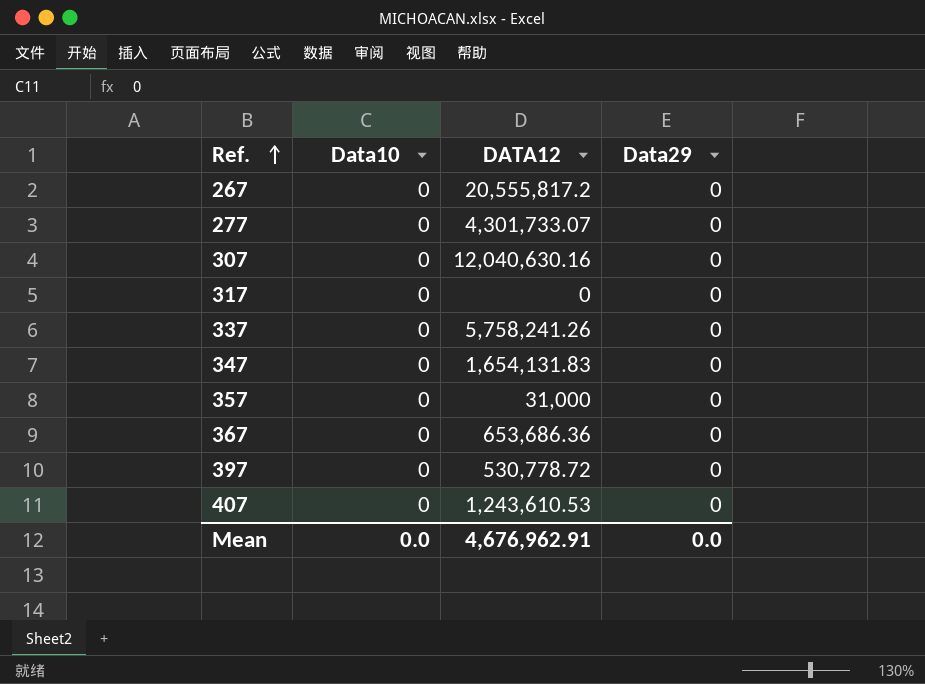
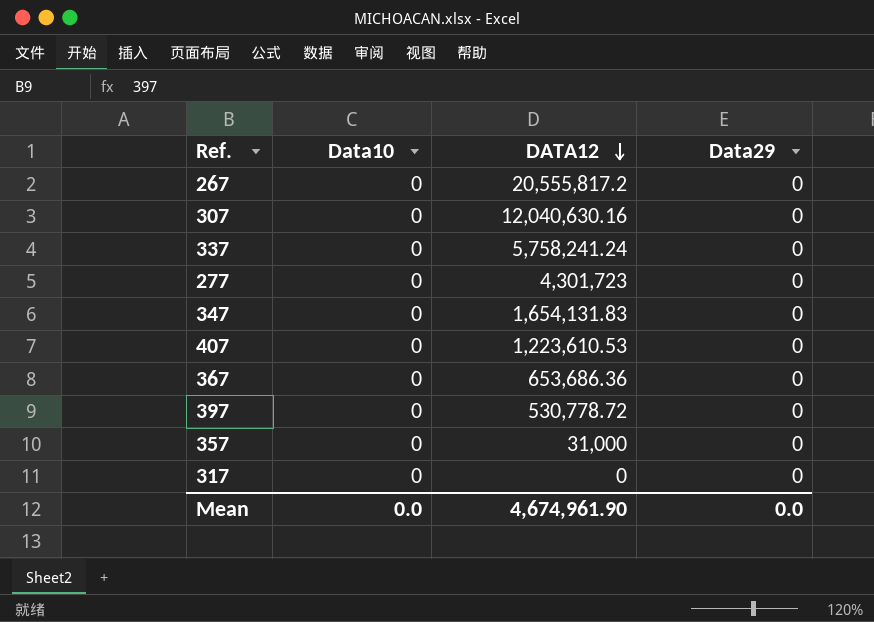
row order: Ref. ascending -> DATA12 descending
337 | DATA12: 5,758,241.26 -> 5,758,241.24
277 | DATA12: 4,301,733.07 -> 4,301,723
407 | DATA12: 1,243,610.53 -> 1,223,610.53
Mean | DATA12: 4,676,962.91 -> 4,674,961.90

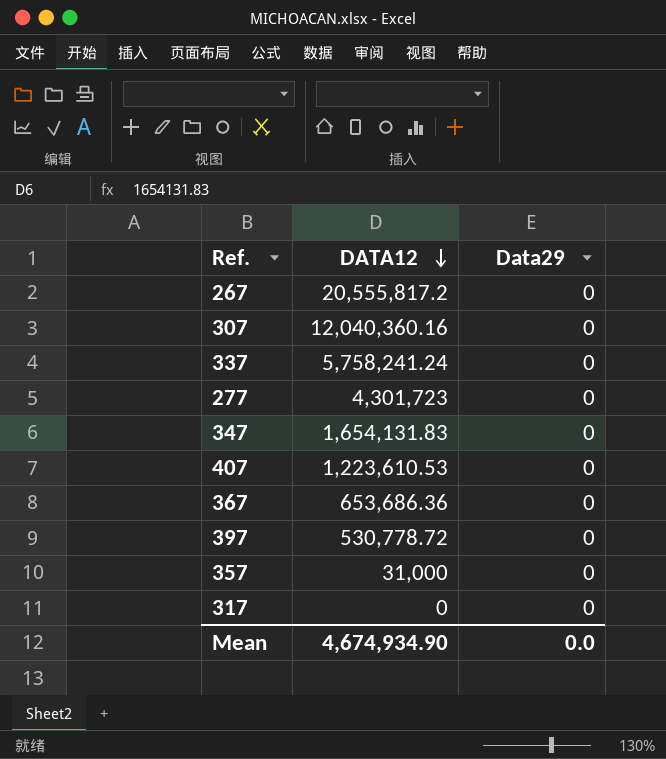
column Data10 | position: 2 -> none
307 | DATA12: 12,040,630.16 -> 12,040,360.16
Mean | DATA12: 4,674,961.90 -> 4,674,934.90

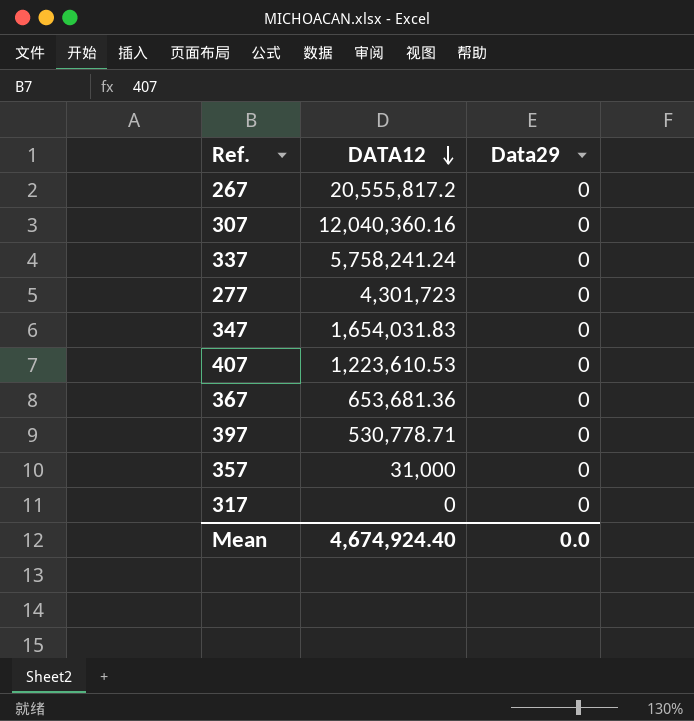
347 | DATA12: 1,654,131.83 -> 1,654,031.83
367 | DATA12: 653,686.36 -> 653,681.36
397 | DATA12: 530,778.72 -> 530,778.71
Mean | DATA12: 4,674,934.90 -> 4,674,924.40

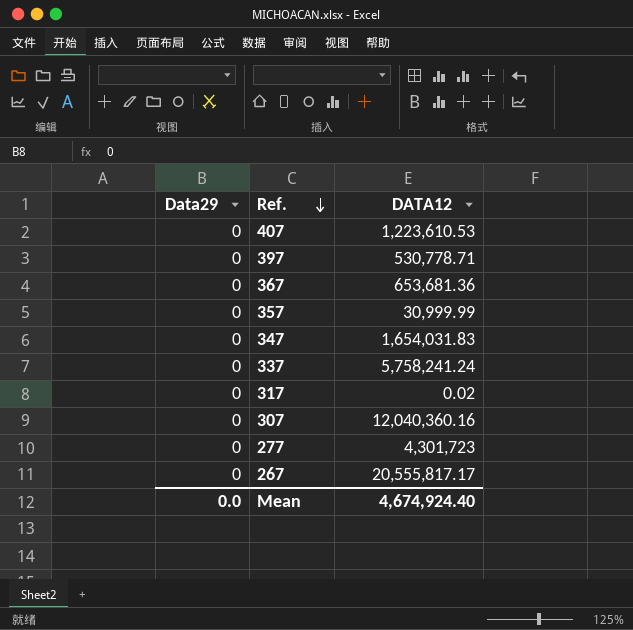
row order: DATA12 descending -> Ref. descending
column Data29 | position: 3 -> 1
357 | DATA12: 31,000 -> 30,999.99
317 | DATA12: 0 -> 0.02
267 | DATA12: 20,555,817.2 -> 20,555,817.17

